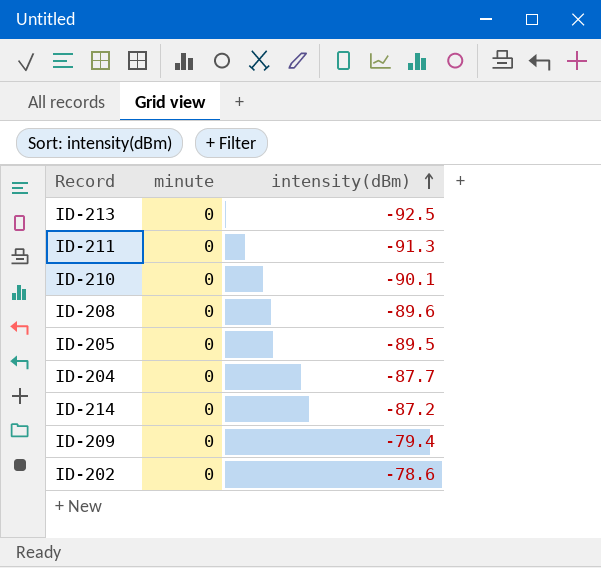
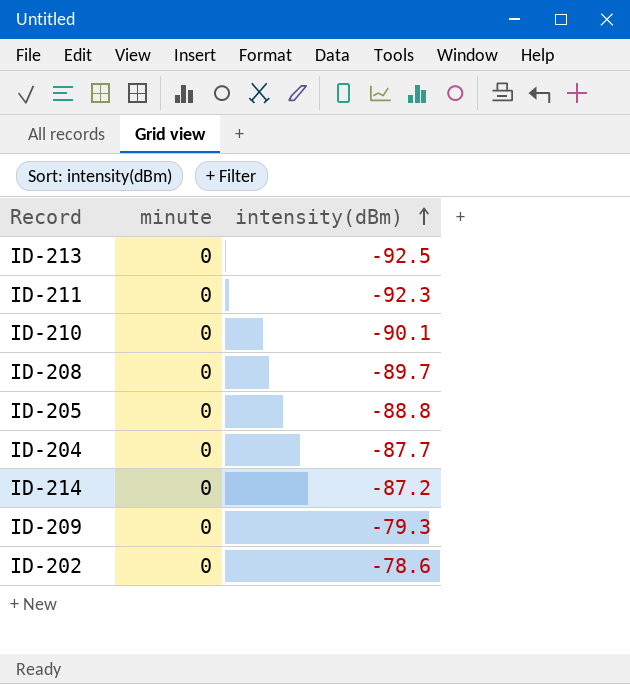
ID-211 | intensity(dBm): -91.3 -> -92.3
ID-208 | intensity(dBm): -89.6 -> -89.7
ID-205 | intensity(dBm): -89.5 -> -88.8
ID-209 | intensity(dBm): -79.4 -> -79.3

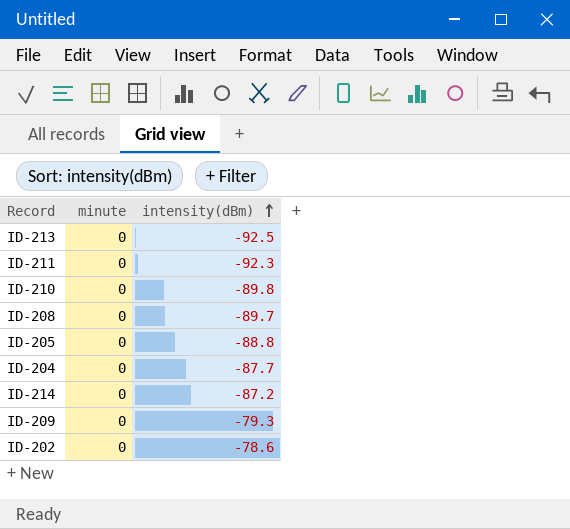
ID-210 | intensity(dBm): -90.1 -> -89.8

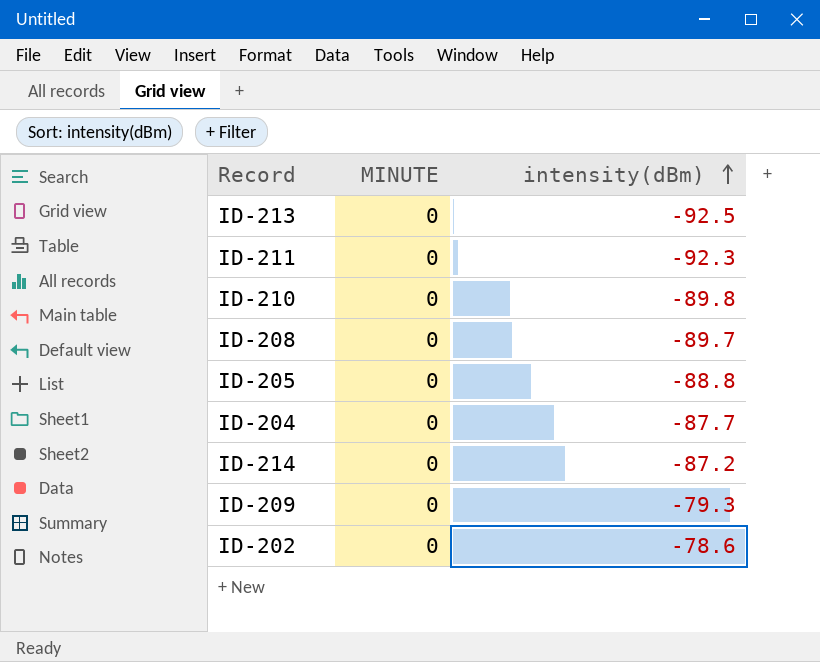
column name: minute -> MINUTE

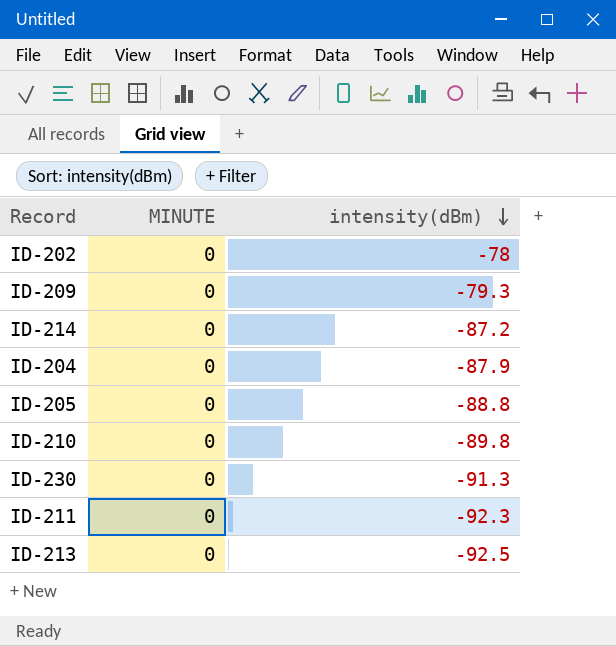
row order: intensity(dBm) ascending -> intensity(dBm) descending
row ID-208: 0 | -89.7 -> none
ID-202 | intensity(dBm): -78.6 -> -78
ID-204 | intensity(dBm): -87.7 -> -87.9
row ID-230: none -> 0 | -91.3

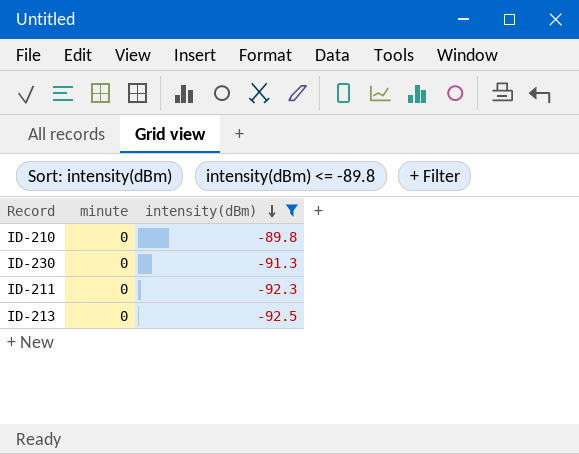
filter: none -> intensity(dBm) <= -89.8
column name: MINUTE -> minute

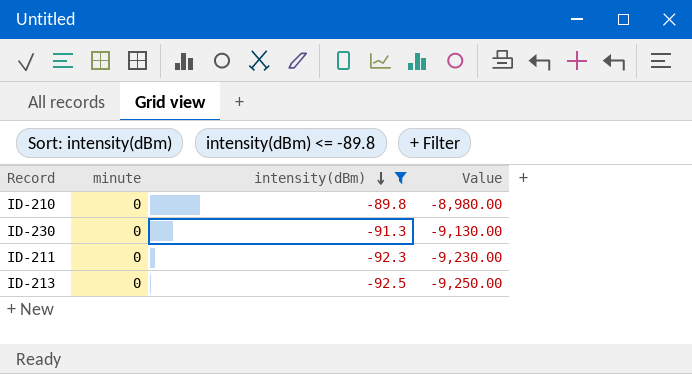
column Value | formula: none -> [intensity(dBm)] * 100

